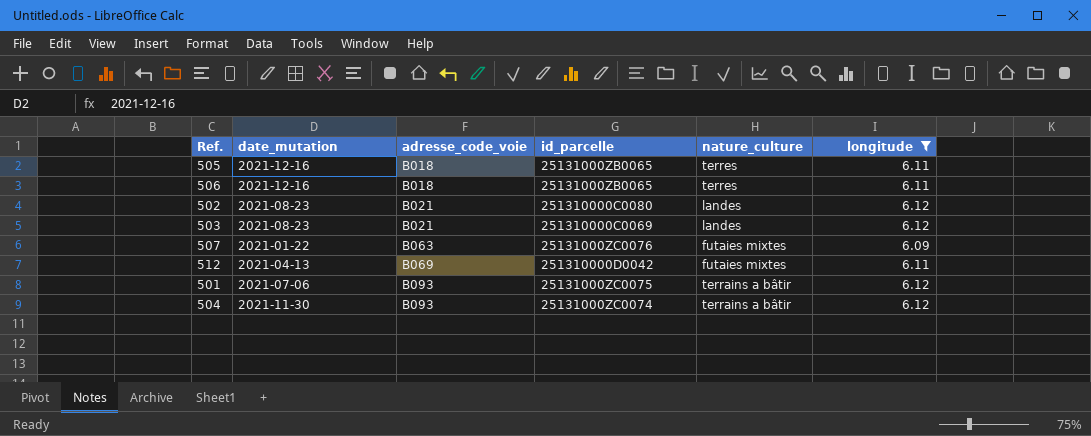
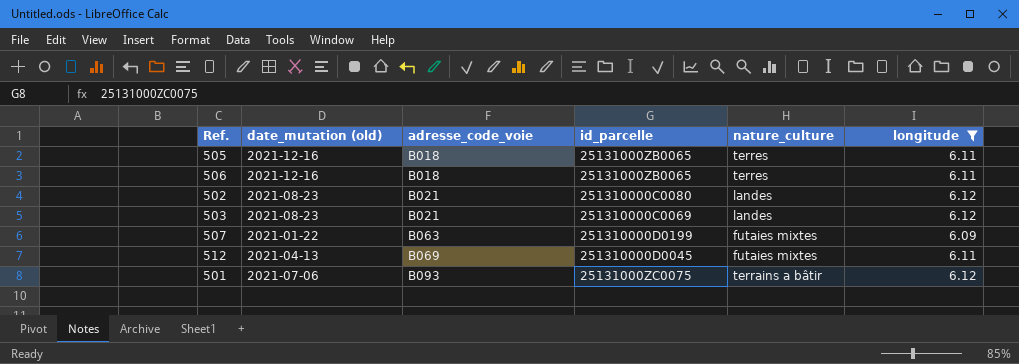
column name: date_mutation -> date_mutation (old)
row 504: 2021-11-30 | B093 | 25131000ZC0074 | terrains a bâtir | 6.12 -> none
507 | id_parcelle: 25131000ZC0076 -> 251310000D0199
512 | id_parcelle: 251310000D0042 -> 251310000D0045

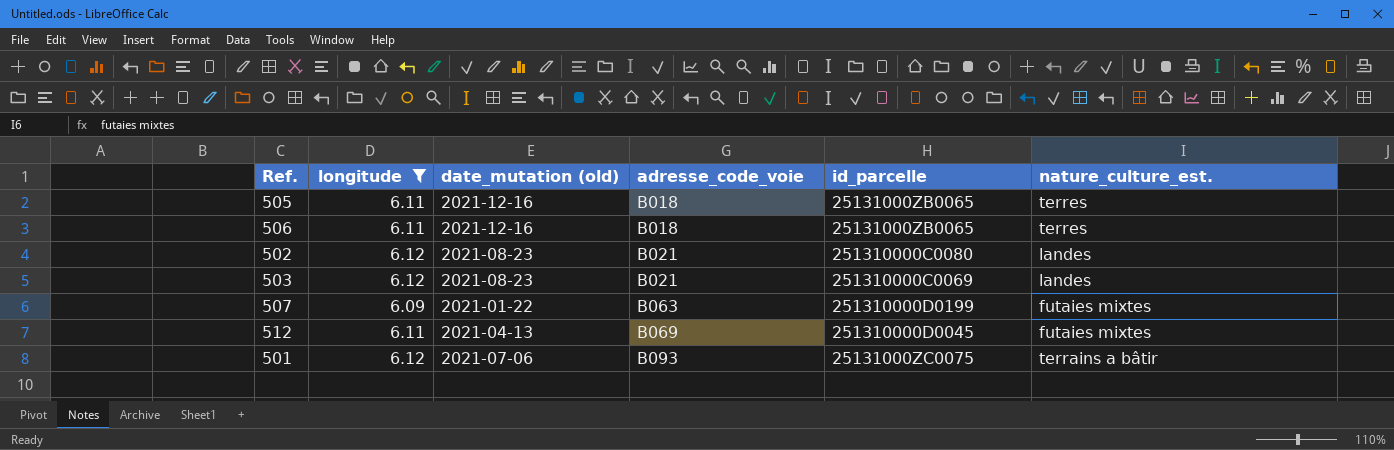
column longitude | position: 6 -> 2
column name: nature_culture -> nature_culture_est.

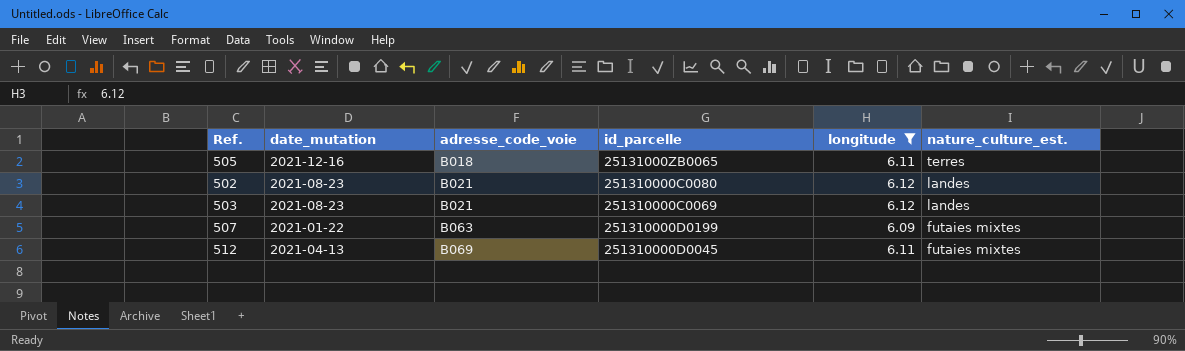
column name: date_mutation (old) -> date_mutation
column longitude | position: 2 -> 5
row 506: 6.11 | 2021-12-16 | B018 | 25131000ZB0065 | terres -> none
row 501: 6.12 | 2021-07-06 | B093 | 25131000ZC0075 | terrains a bâtir -> none

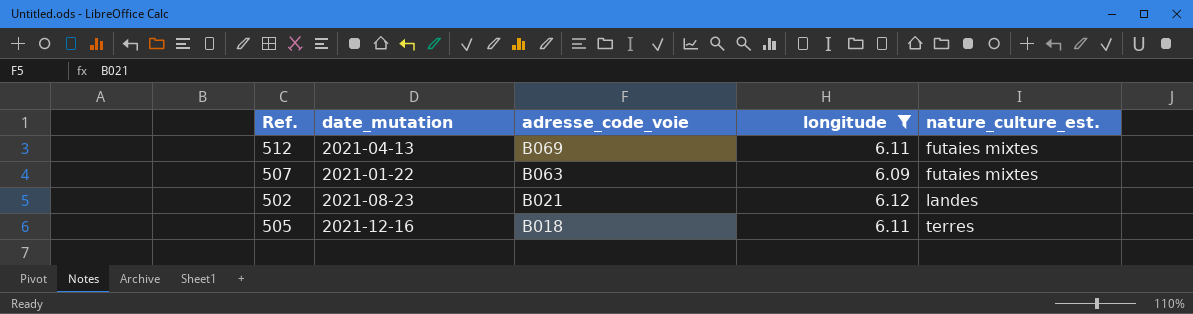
row order: adresse_code_voie ascending -> adresse_code_voie descending
column id_parcelle | position: 4 -> none
row 503: 2021-08-23 | B021 | 251310000C0069 | 6.12 | landes -> none

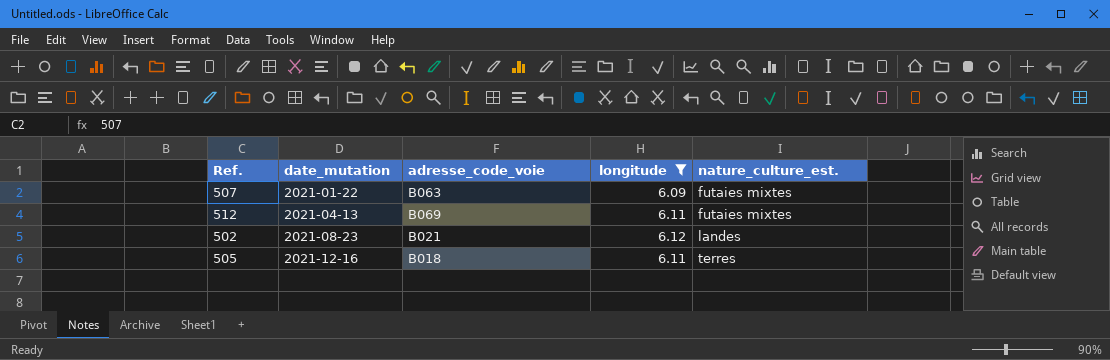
row order: adresse_code_voie descending -> date_mutation ascending

